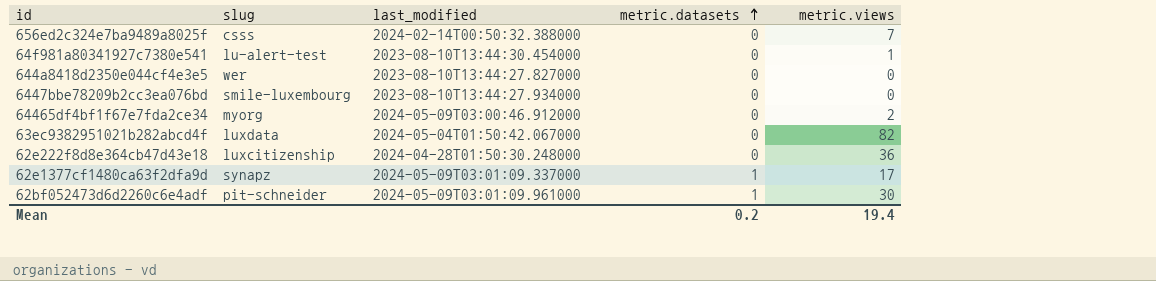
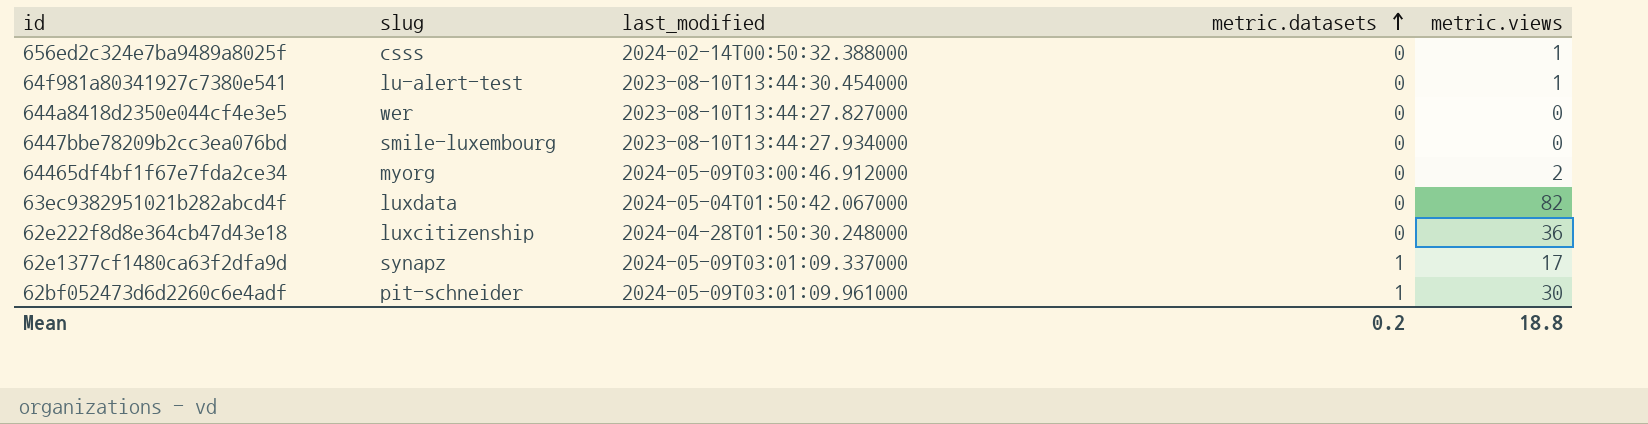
656ed2c324e7ba9489a8025f | metric.views: 7 -> 1
Mean | metric.views: 19.4 -> 18.8

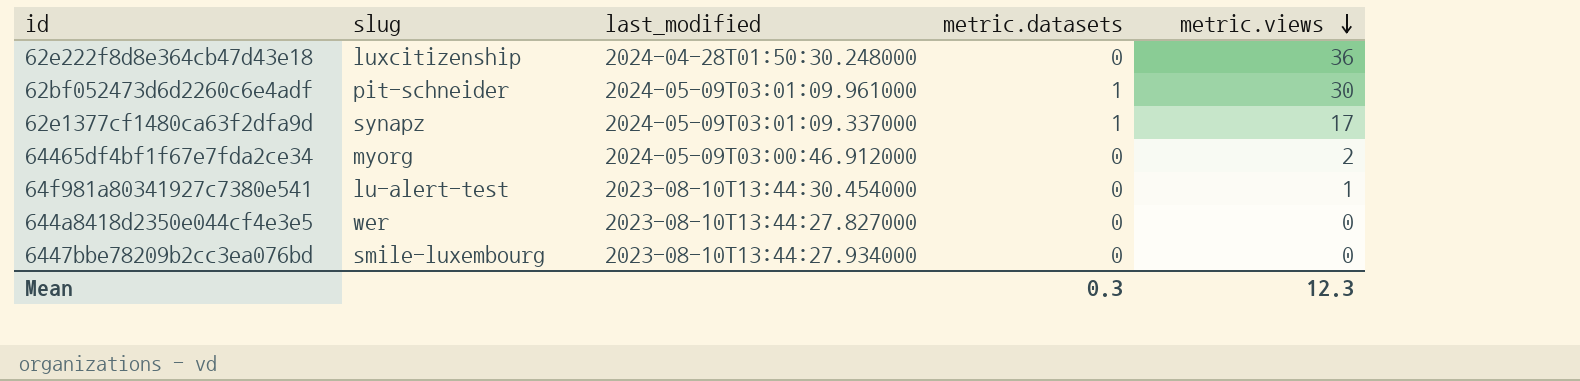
row order: metric.datasets ascending -> metric.views descending
row 656ed2c324e7ba9489a8025f: csss | 2024-02-14T00:50:32.388000 | 0 | 1 -> none
row 63ec9382951021b282abcd4f: luxdata | 2024-05-04T01:50:42.067000 | 0 | 82 -> none
Mean | metric.datasets: 0.2 -> 0.3
Mean | metric.views: 18.8 -> 12.3

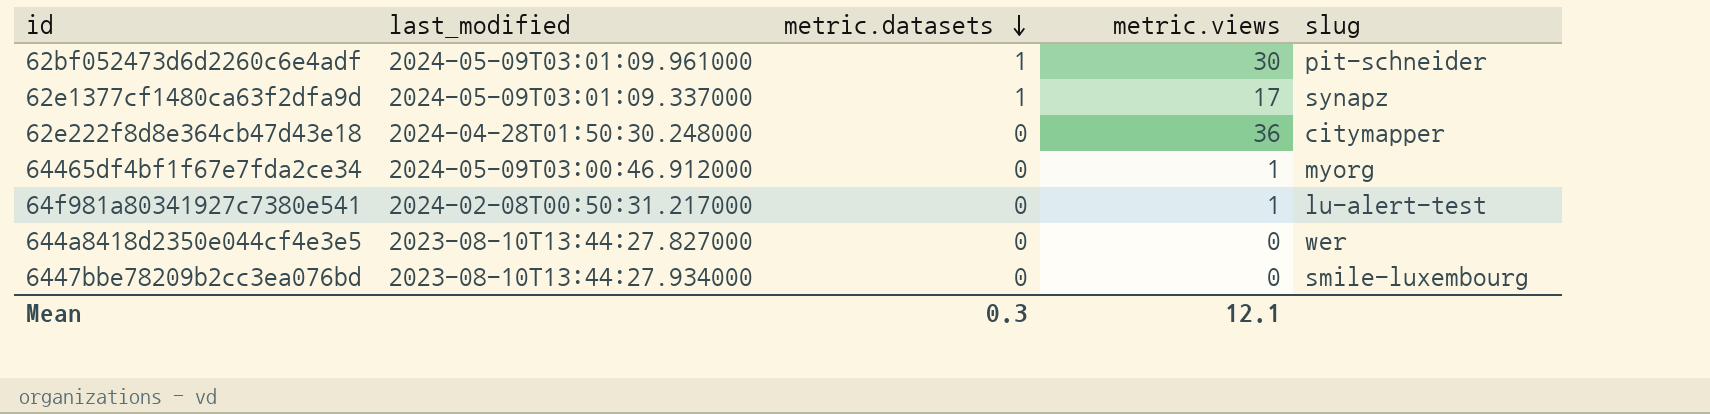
row order: metric.views descending -> metric.datasets descending
column slug | position: 2 -> 5
62e222f8d8e364cb47d43e18 | slug: luxcitizenship -> citymapper
64465df4bf1f67e7fda2ce34 | metric.views: 2 -> 1
64f981a80341927c7380e541 | last_modified: 2023-08-10T13:44:30.454000 -> 2024-02-08T00:50:31.217000
Mean | metric.views: 12.3 -> 12.1

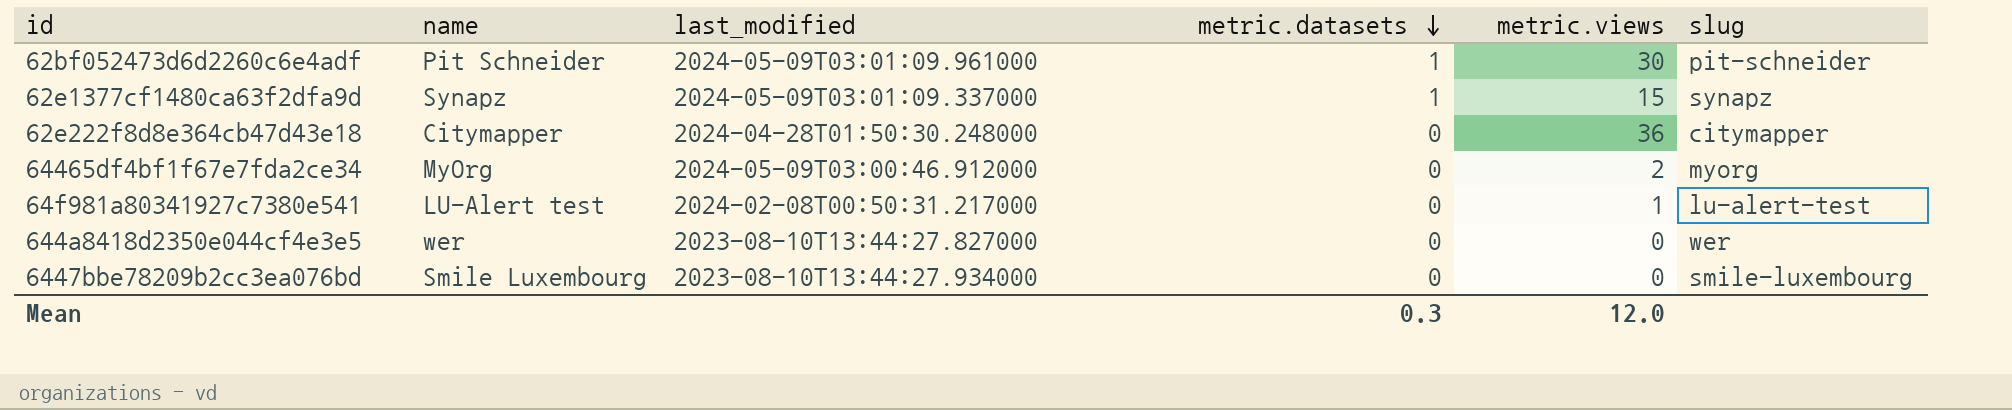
column name | position: none -> 2
62e1377cf1480ca63f2dfa9d | metric.views: 17 -> 15
64465df4bf1f67e7fda2ce34 | metric.views: 1 -> 2
Mean | metric.views: 12.1 -> 12.0

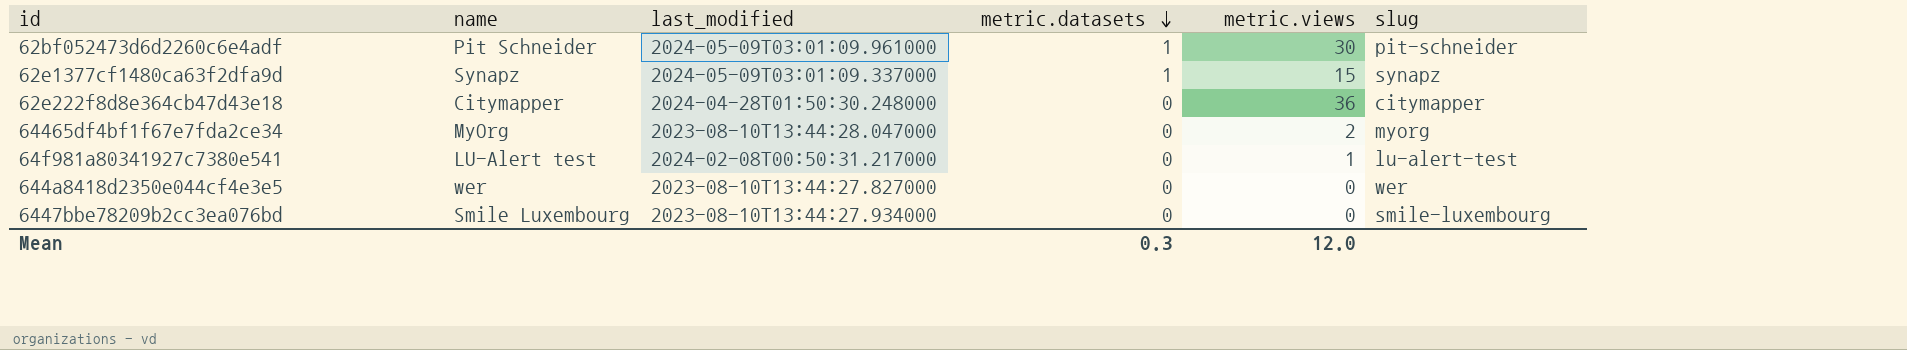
64465df4bf1f67e7fda2ce34 | last_modified: 2024-05-09T03:00:46.912000 -> 2023-08-10T13:44:28.047000

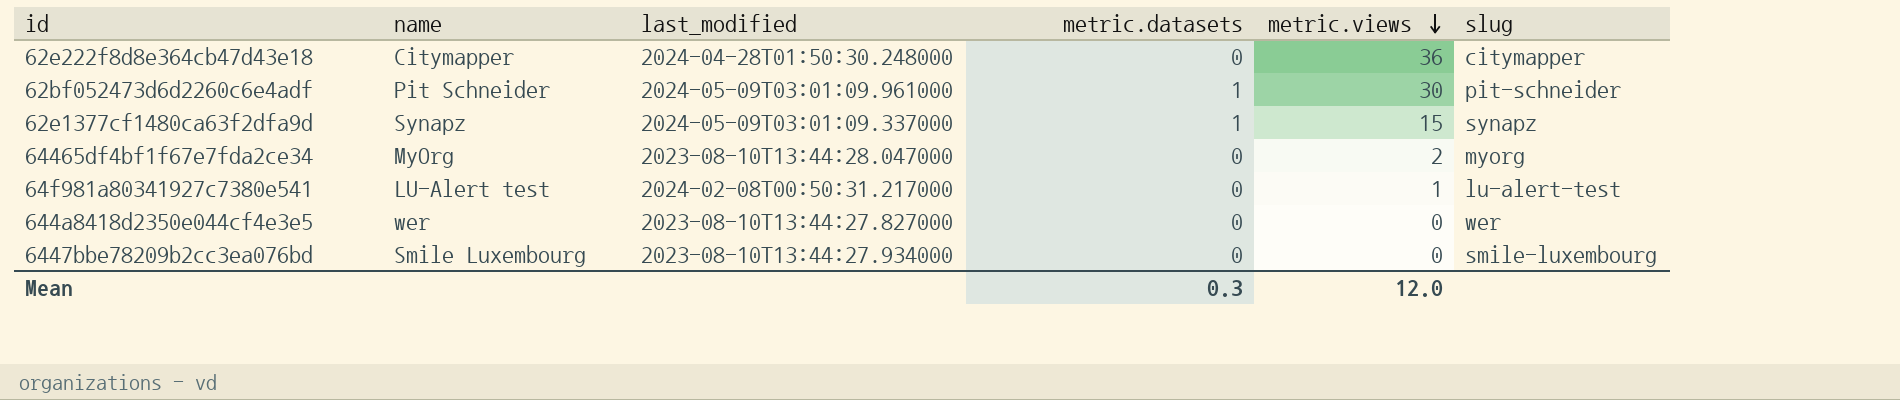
row order: metric.datasets descending -> metric.views descending

